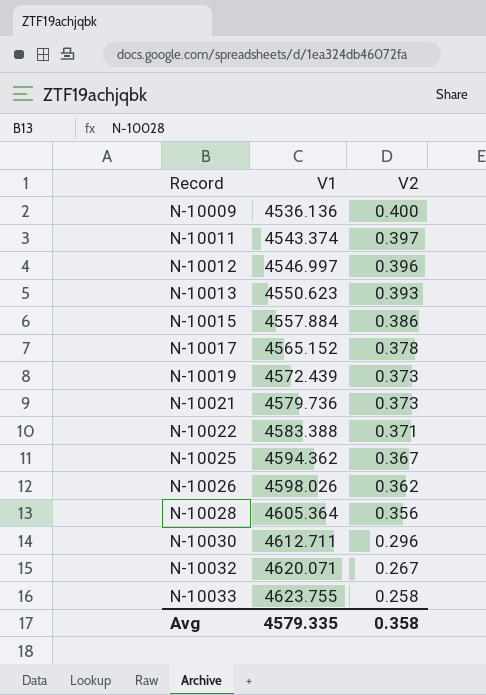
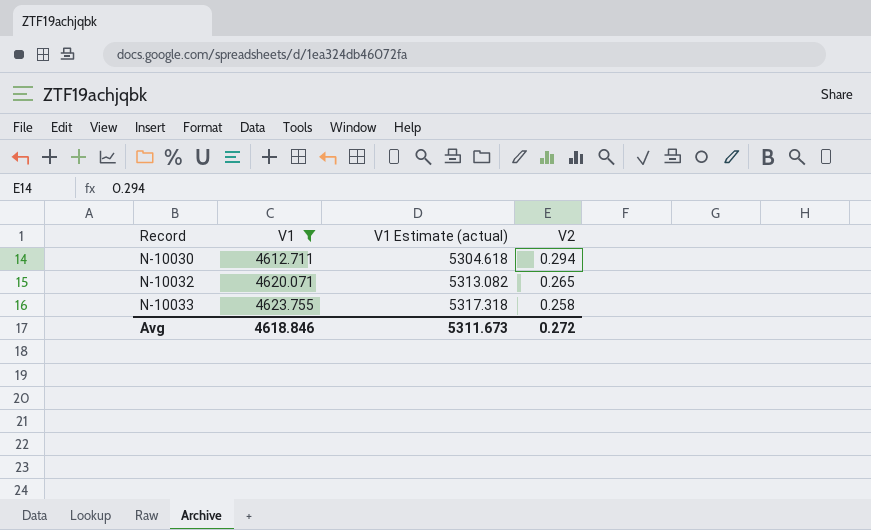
filter: none -> V1 >= 4612.711
column V1 Estimate (actual) | formula: none -> [V1] * 1.15
N-10030 | V2: 0.296 -> 0.294
N-10032 | V2: 0.267 -> 0.265
Avg | V1: 4579.335 -> 4618.846
Avg | V2: 0.358 -> 0.272

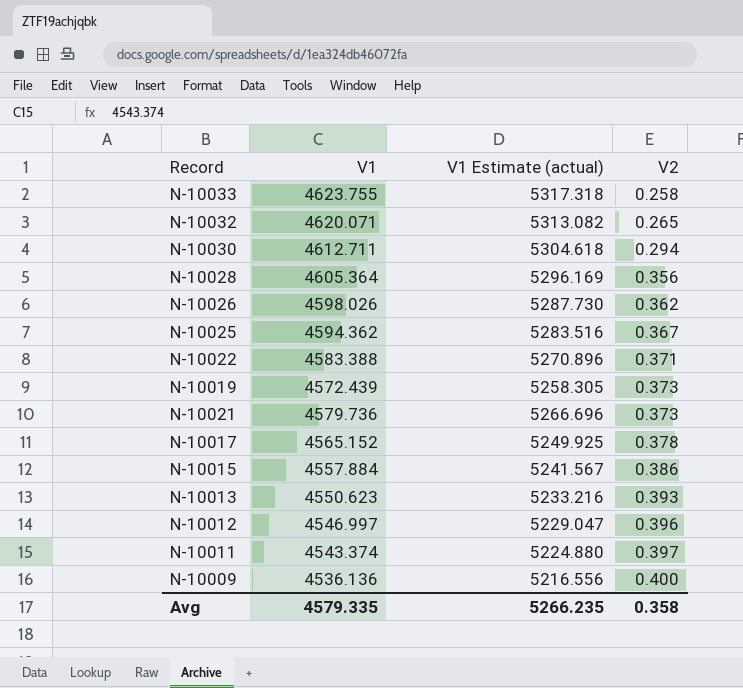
filter: V1 >= 4612.711 -> none
row order: Record ascending -> V2 ascending
Avg | V1: 4618.846 -> 4579.335
Avg | V1 Estimate (actual): 5311.673 -> 5266.235
Avg | V2: 0.272 -> 0.358

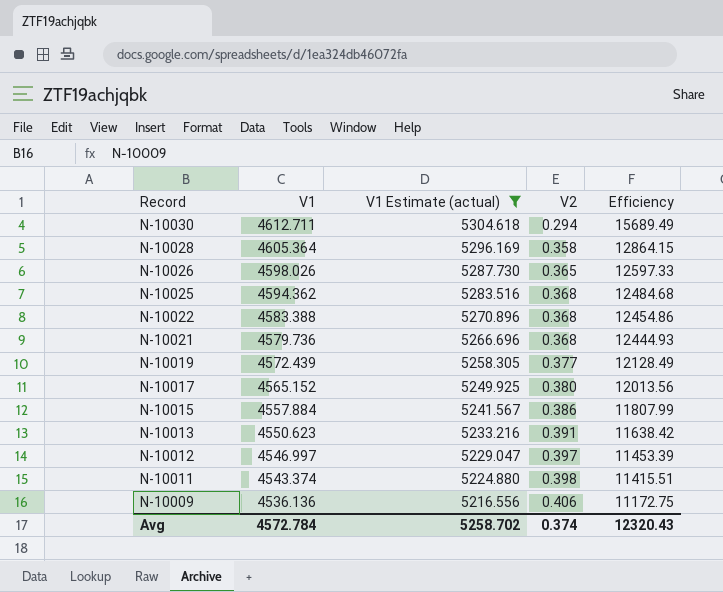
filter: none -> V1 Estimate (actual) <= 5304.618
row order: V2 ascending -> Record descending
column Efficiency | formula: none -> [V1] / [V2]
N-10028 | V2: 0.356 -> 0.358
N-10026 | V2: 0.362 -> 0.365
N-10025 | V2: 0.367 -> 0.368
N-10022 | V2: 0.371 -> 0.368
N-10021 | V2: 0.373 -> 0.368
N-10019 | V2: 0.373 -> 0.377
N-10017 | V2: 0.378 -> 0.380
N-10013 | V2: 0.393 -> 0.391
N-10012 | V2: 0.396 -> 0.397
N-10011 | V2: 0.397 -> 0.398
N-10009 | V2: 0.400 -> 0.406
Avg | V1: 4579.335 -> 4572.784
Avg | V1 Estimate (actual): 5266.235 -> 5258.702
Avg | V2: 0.358 -> 0.374

